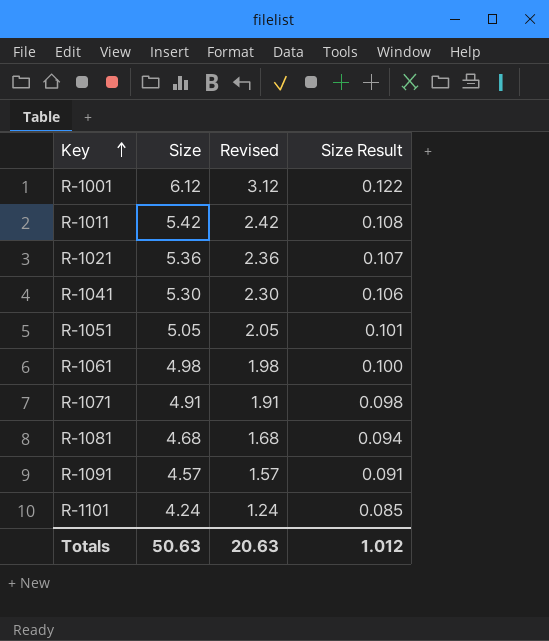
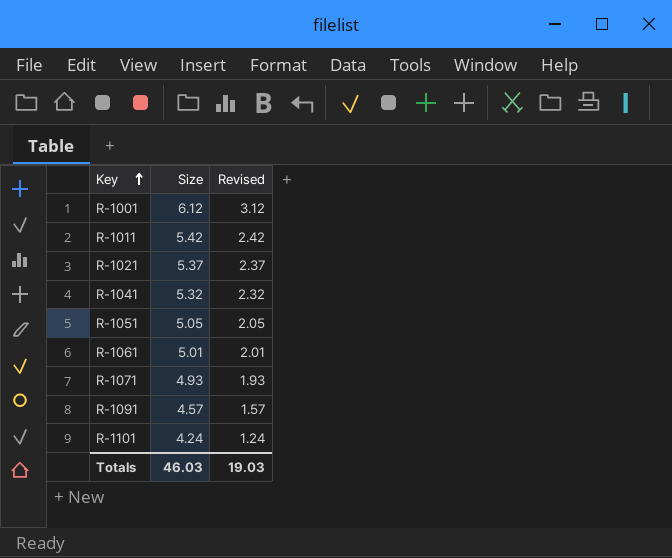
column Size Result | formula: [Size] * 0.02 -> none
row R-1081: 4.68 | 1.68 | 0.094 -> none
R-1021 | Size: 5.36 -> 5.37
R-1021 | Revised: 2.36 -> 2.37
R-1041 | Size: 5.30 -> 5.32
R-1041 | Revised: 2.30 -> 2.32
R-1061 | Size: 4.98 -> 5.01
R-1061 | Revised: 1.98 -> 2.01
R-1071 | Size: 4.91 -> 4.93
R-1071 | Revised: 1.91 -> 1.93
Totals | Size: 50.63 -> 46.03
Totals | Revised: 20.63 -> 19.03

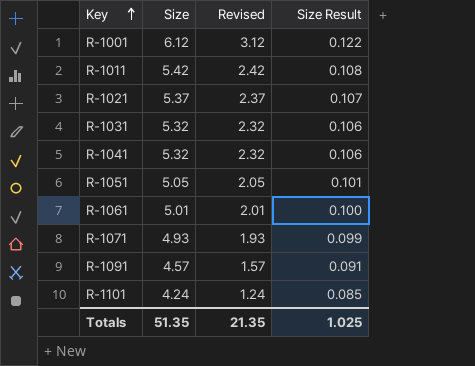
column Size Result | formula: none -> [Size] * 0.02
row R-1031: none -> 5.32 | 2.32 | 0.106
Totals | Size: 46.03 -> 51.35
Totals | Revised: 19.03 -> 21.35

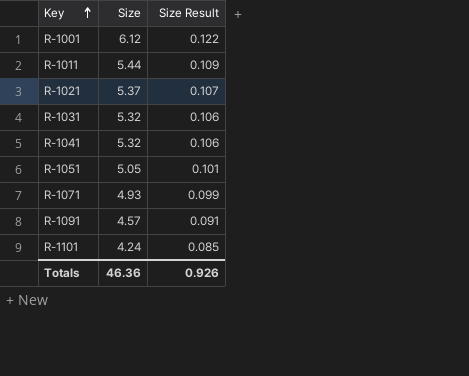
column Revised | formula: [Size] - 3 -> none
row R-1061: 5.01 | 2.01 | 0.100 -> none
R-1011 | Size: 5.42 -> 5.44
R-1011 | Size Result: 0.108 -> 0.109
Totals | Size: 51.35 -> 46.36
Totals | Size Result: 1.025 -> 0.926

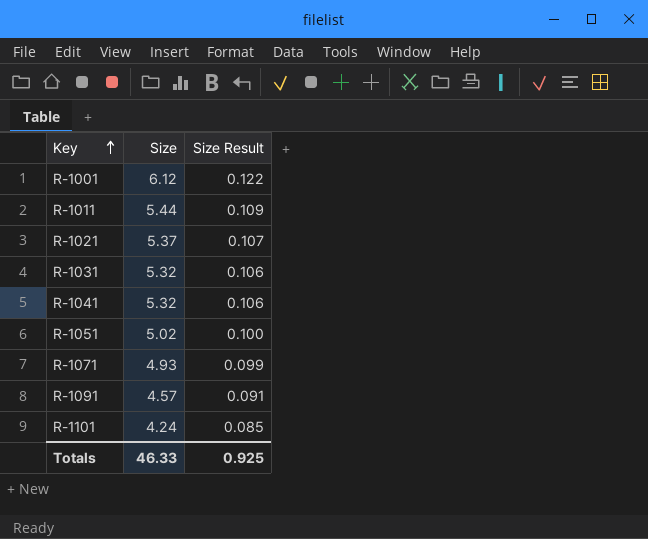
R-1051 | Size: 5.05 -> 5.02
R-1051 | Size Result: 0.101 -> 0.100
Totals | Size: 46.36 -> 46.33
Totals | Size Result: 0.926 -> 0.925

